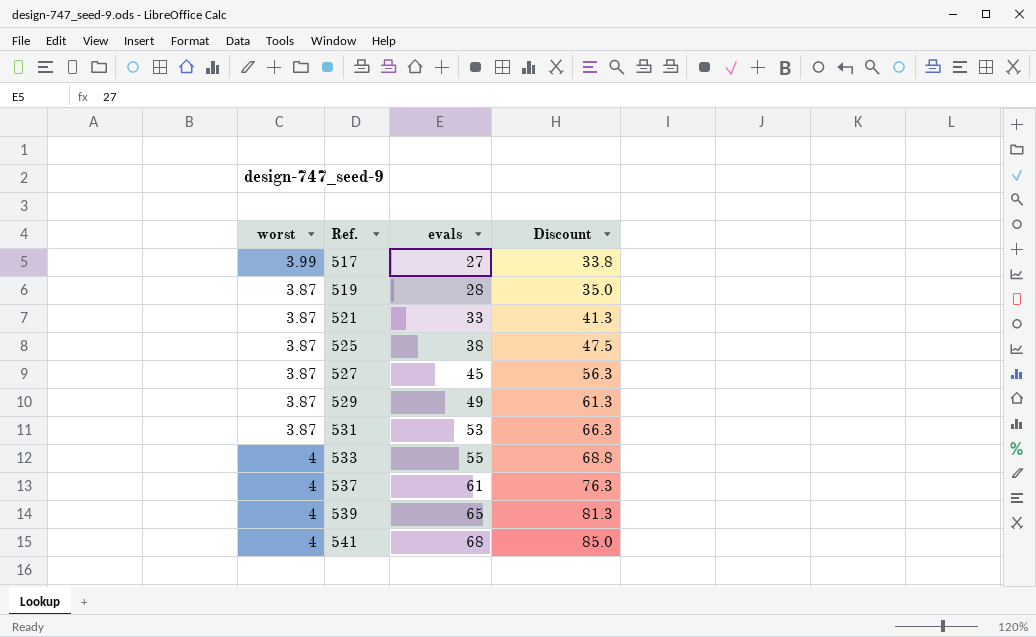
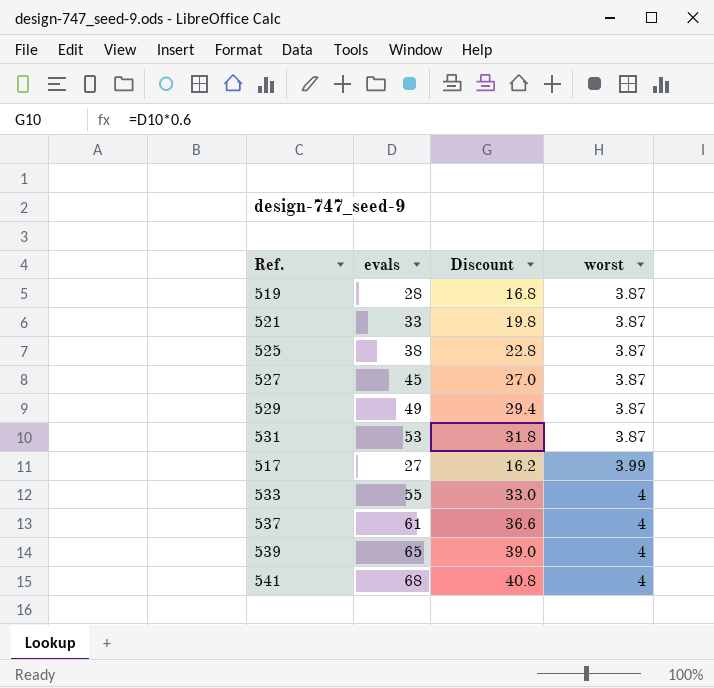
row order: Ref. ascending -> worst ascending
column Discount | formula: [evals] * 1.25 -> [evals] * 0.6
column worst | position: 1 -> 4

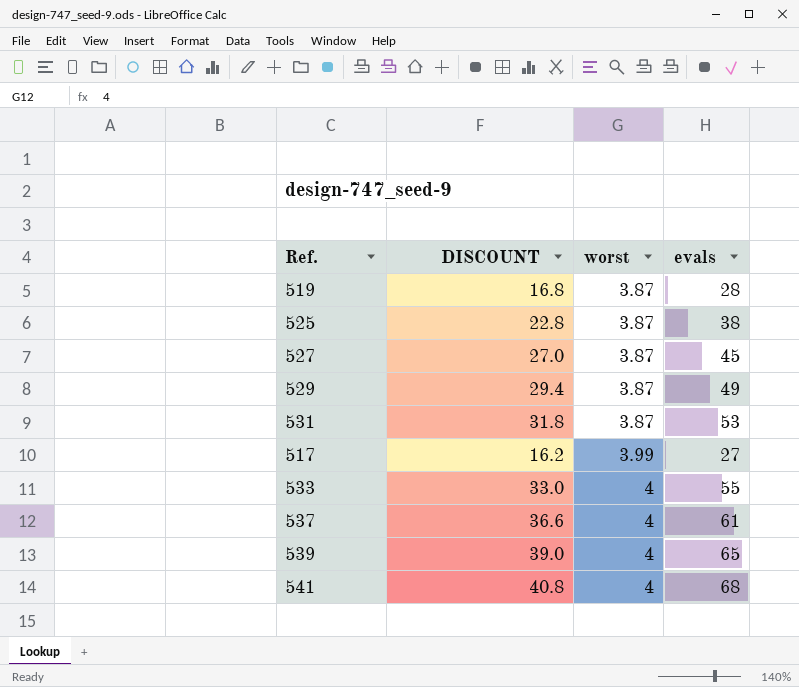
column name: Discount -> DISCOUNT
column evals | position: 2 -> 4
row 521: 33 | 19.8 | 3.87 -> none

